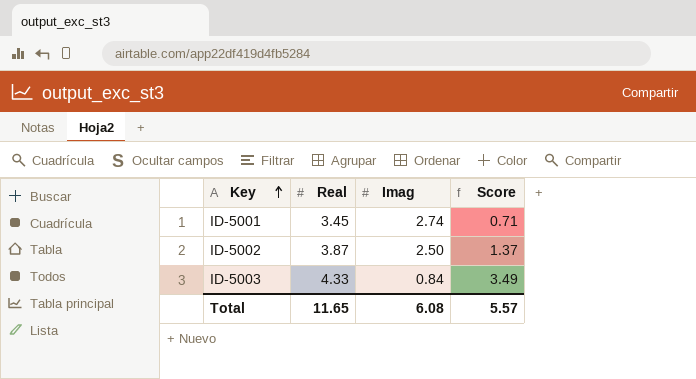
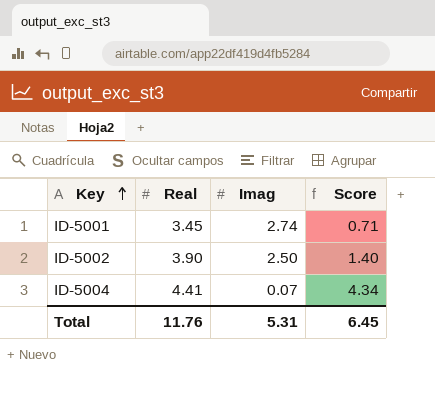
row ID-5003: 4.33 | 0.84 | 3.49 -> none
ID-5002 | Real: 3.87 -> 3.90
ID-5002 | Score: 1.37 -> 1.40
row ID-5004: none -> 4.41 | 0.07 | 4.34
Total | Real: 11.65 -> 11.76
Total | Imag: 6.08 -> 5.31
Total | Score: 5.57 -> 6.45

